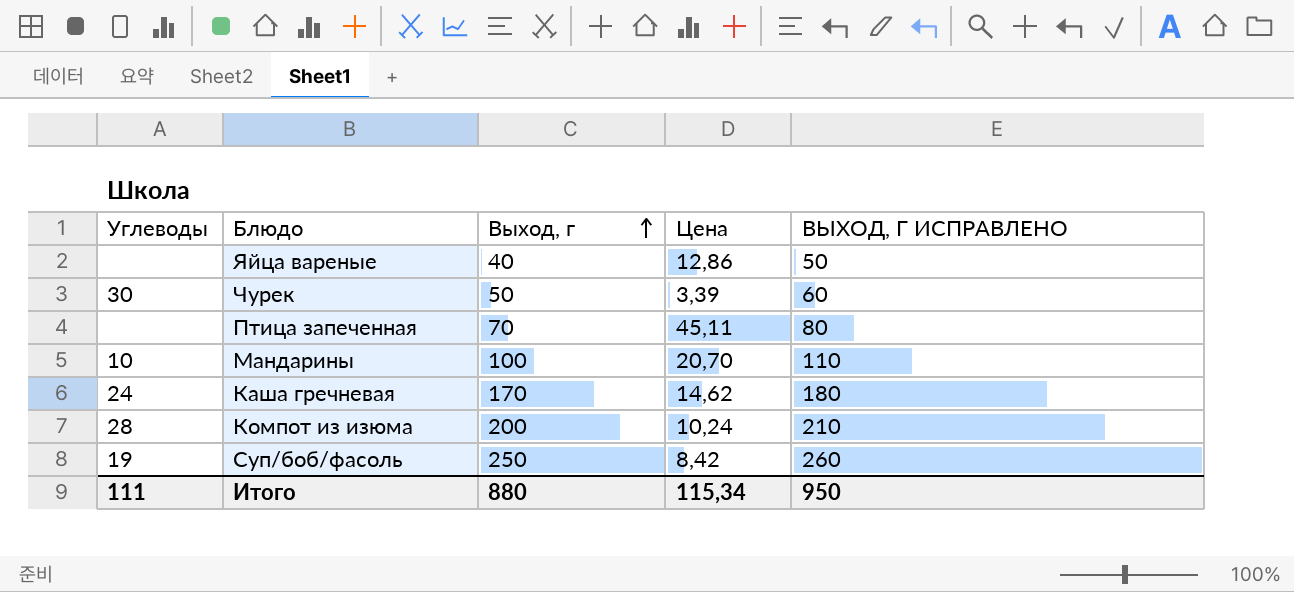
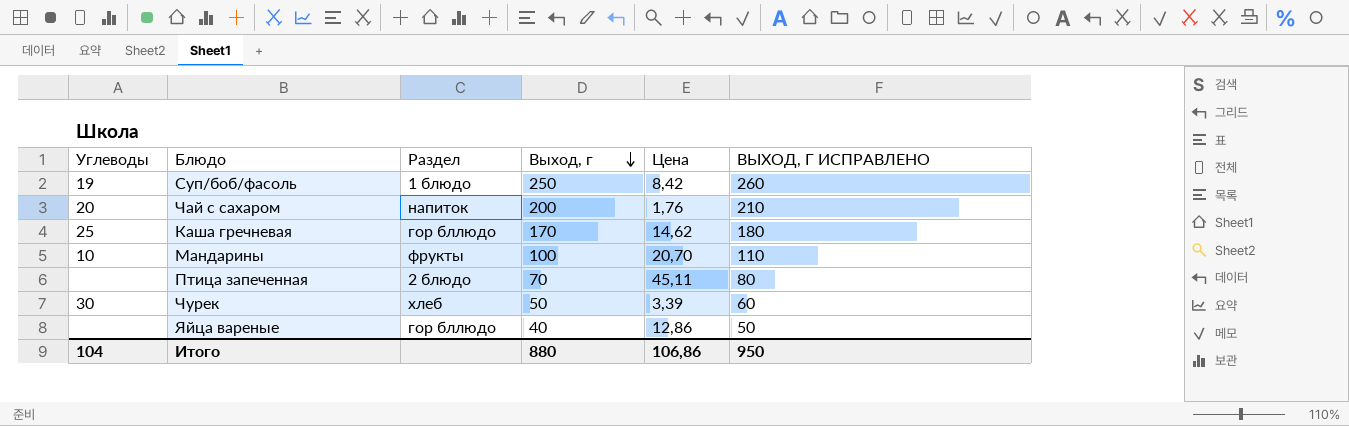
row order: Выход, г ascending -> Выход, г descending
column Раздел | position: none -> 3
row Компот из изюма: 28 | 200 | 10,24 | 210 -> none
row Чай с сахаром: none -> 20 | напиток | 200 | 1,76 | 210
Каша гречневая | Углеводы: 24 -> 25
Итого | Углеводы: 111 -> 104
Итого | Цена: 115,34 -> 106,86

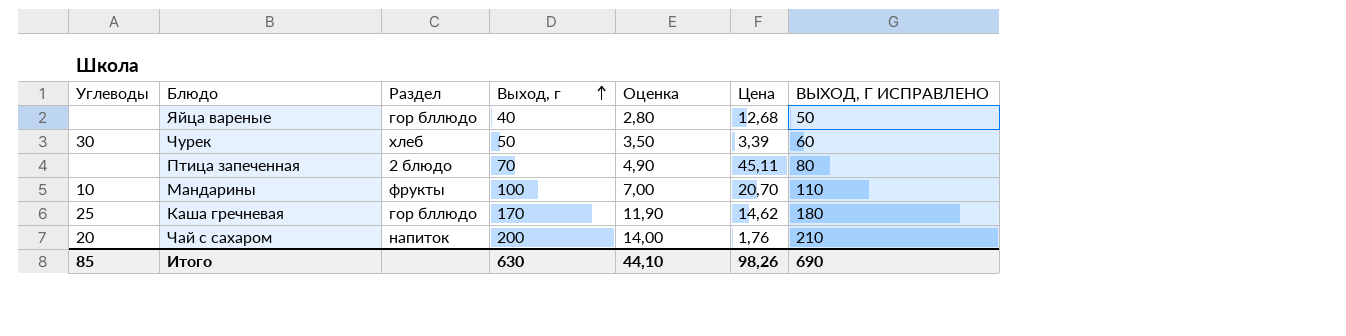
row order: Выход, г descending -> Выход, г ascending
column Оценка | formula: none -> [Выход, г] * 0,07
row Суп/боб/фасоль: 19 | 1 блюдо | 250 | 8,42 | 260 -> none
Яйца вареные | Цена: 12,86 -> 12,68
Итого | Углеводы: 104 -> 85
Итого | Выход, г: 880 -> 630
Итого | Цена: 106,86 -> 98,26
Итого | ВЫХОД, Г ИСПРАВЛЕНО: 950 -> 690

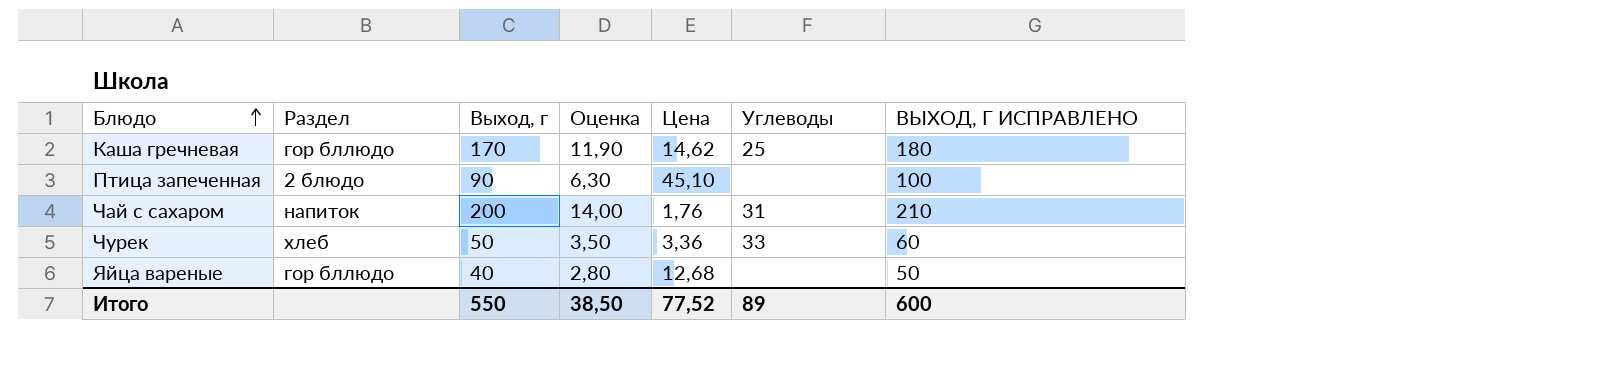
row order: Выход, г ascending -> Блюдо ascending
column Углеводы | position: 1 -> 6
row Мандарины: 10 | фрукты | 100 | 7,00 | 20,70 | 110 -> none
Птица запеченная | Выход, г: 70 -> 90
Птица запеченная | Оценка: 4,90 -> 6,30
Птица запеченная | Цена: 45,11 -> 45,10
Птица запеченная | ВЫХОД, Г ИСПРАВЛЕНО: 80 -> 100
Чай с сахаром | Углеводы: 20 -> 31
Чурек | Цена: 3,39 -> 3,36
Чурек | Углеводы: 30 -> 33
Итого | Выход, г: 630 -> 550
Итого | Оценка: 44,10 -> 38,50
Итого | Цена: 98,26 -> 77,52
Итого | Углеводы: 85 -> 89
Итого | ВЫХОД, Г ИСПРАВЛЕНО: 690 -> 600

